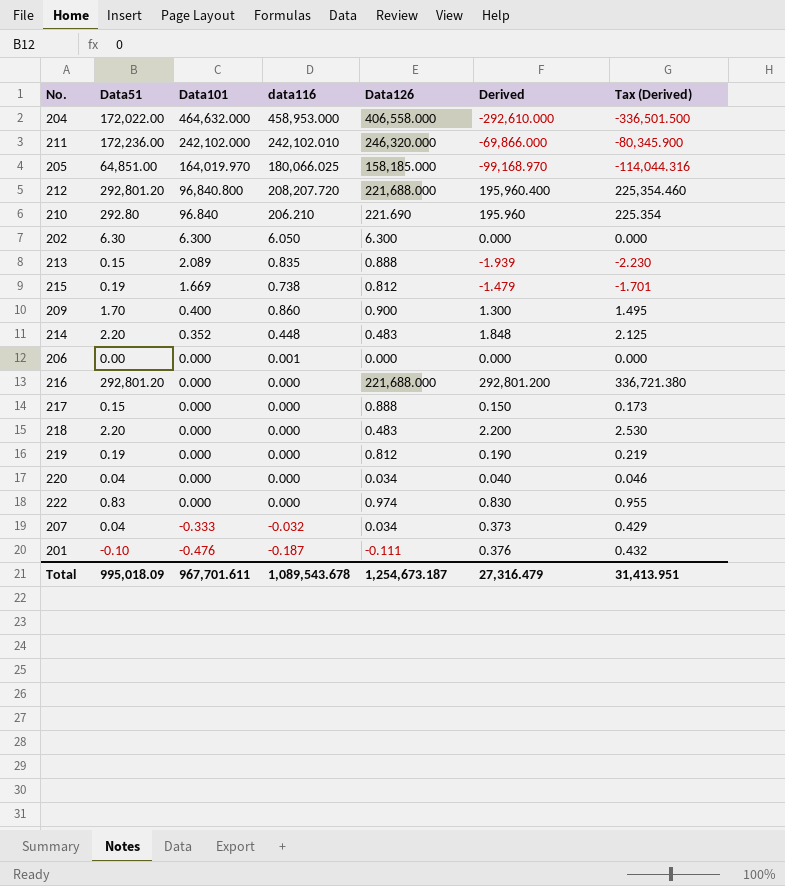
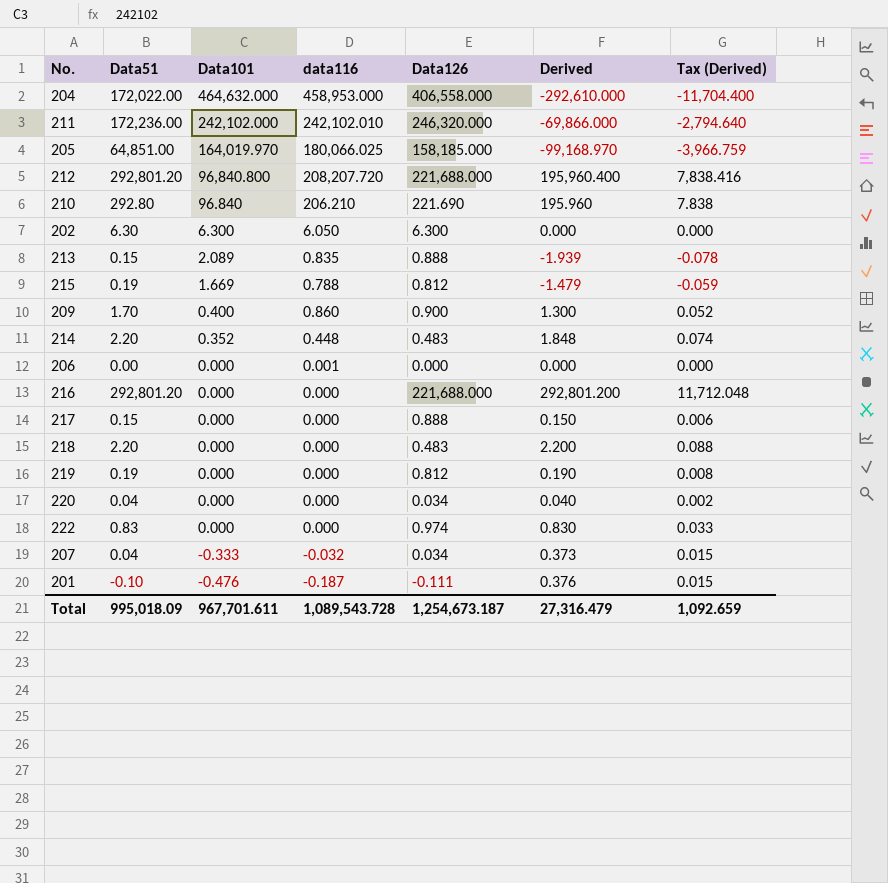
column Tax (Derived) | formula: [Derived] * 1.15 -> [Derived] * 0.04
215 | data116: 0.738 -> 0.788
Total | data116: 1,089,543.678 -> 1,089,543.728
Total | Tax (Derived): 31,413.951 -> 1,092.659

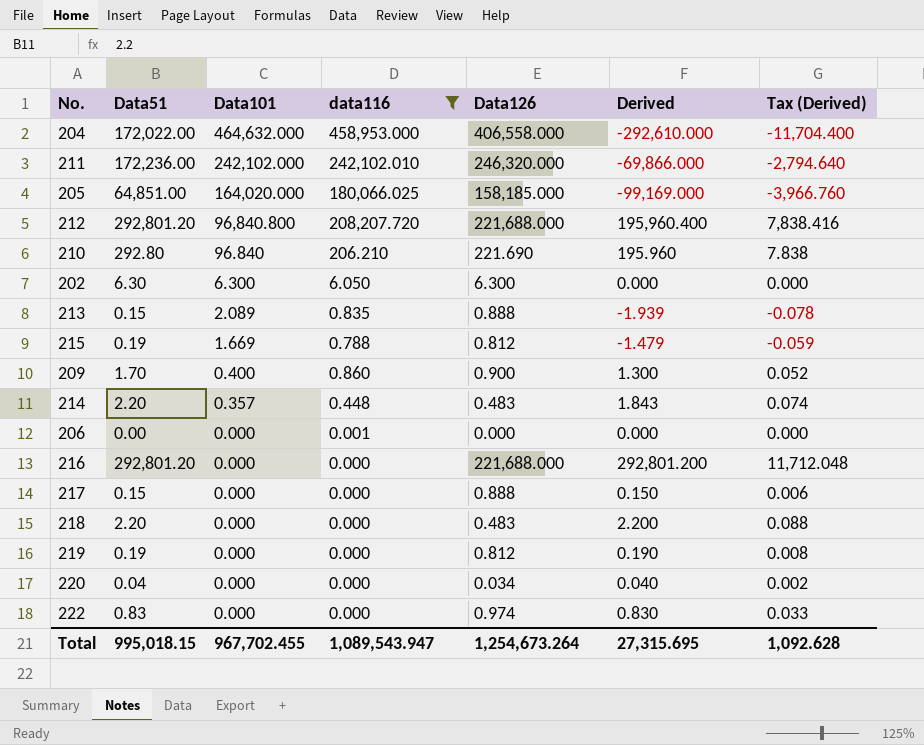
filter: none -> data116 >= 0.000
205 | Data101: 164,019.970 -> 164,020.000
205 | Derived: -99,168.970 -> -99,169.000
205 | Tax (Derived): -3,966.759 -> -3,966.760
214 | Data101: 0.352 -> 0.357
214 | Derived: 1.848 -> 1.843
Total | Data51: 995,018.09 -> 995,018.15
Total | Data101: 967,701.611 -> 967,702.455
Total | data116: 1,089,543.728 -> 1,089,543.947
Total | Data126: 1,254,673.187 -> 1,254,673.264
Total | Derived: 27,316.479 -> 27,315.695
Total | Tax (Derived): 1,092.659 -> 1,092.628

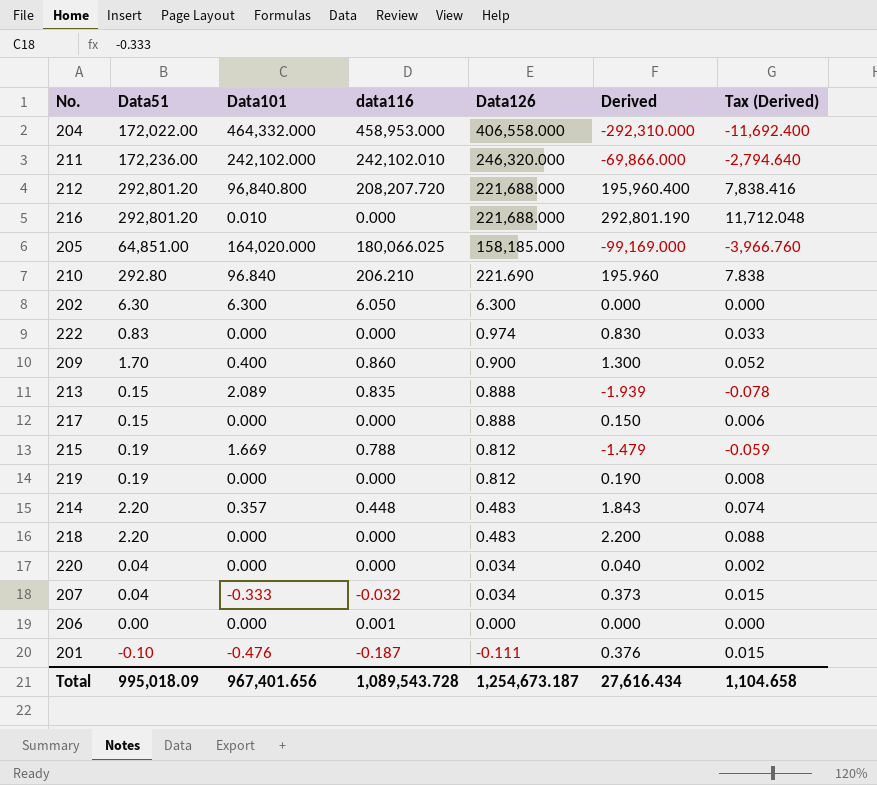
filter: data116 >= 0.000 -> none
row order: Data101 descending -> Data126 descending
204 | Data101: 464,632.000 -> 464,332.000
204 | Derived: -292,610.000 -> -292,310.000
204 | Tax (Derived): -11,704.400 -> -11,692.400
216 | Data101: 0.000 -> 0.010
216 | Derived: 292,801.200 -> 292,801.190
Total | Data51: 995,018.15 -> 995,018.09
Total | Data101: 967,702.455 -> 967,401.656
Total | data116: 1,089,543.947 -> 1,089,543.728
Total | Data126: 1,254,673.264 -> 1,254,673.187
Total | Derived: 27,315.695 -> 27,616.434
Total | Tax (Derived): 1,092.628 -> 1,104.658

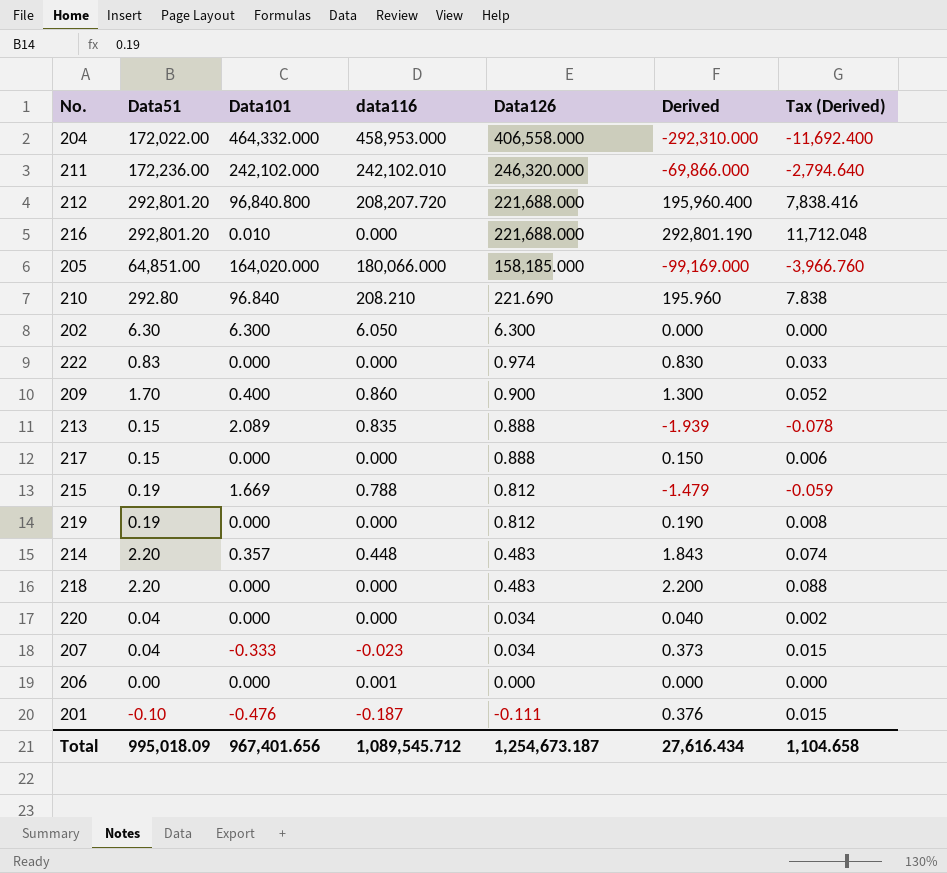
205 | data116: 180,066.025 -> 180,066.000
210 | data116: 206.210 -> 208.210
207 | data116: -0.032 -> -0.023
Total | data116: 1,089,543.728 -> 1,089,545.712

